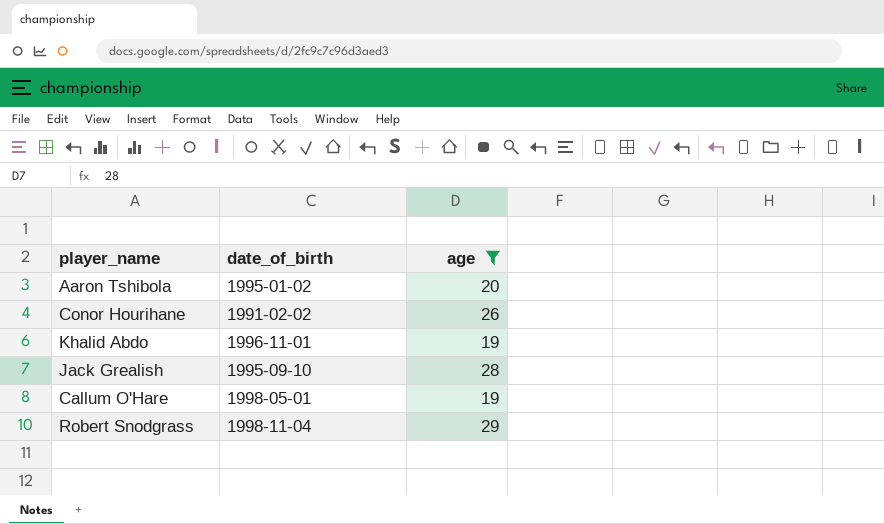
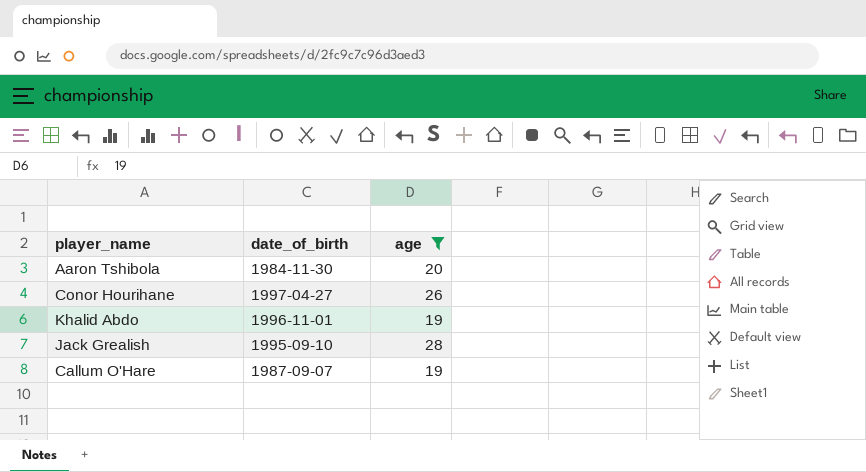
row Robert Snodgrass: 1998-11-04 | 29 -> none
Aaron Tshibola | date_of_birth: 1995-01-02 -> 1984-11-30
Conor Hourihane | date_of_birth: 1991-02-02 -> 1997-04-27
Callum O'Hare | date_of_birth: 1998-05-01 -> 1987-09-07

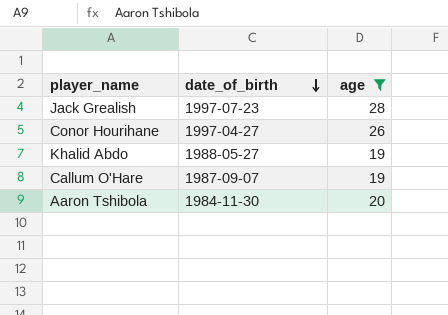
row order: none -> date_of_birth descending
Jack Grealish | date_of_birth: 1995-09-10 -> 1997-07-23
Khalid Abdo | date_of_birth: 1996-11-01 -> 1988-05-27

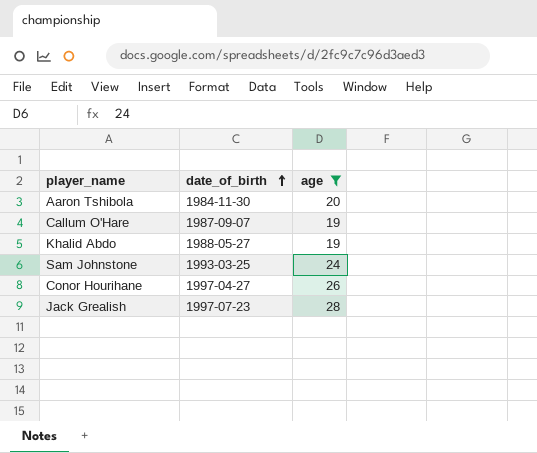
row order: date_of_birth descending -> date_of_birth ascending
row Sam Johnstone: none -> 1993-03-25 | 24

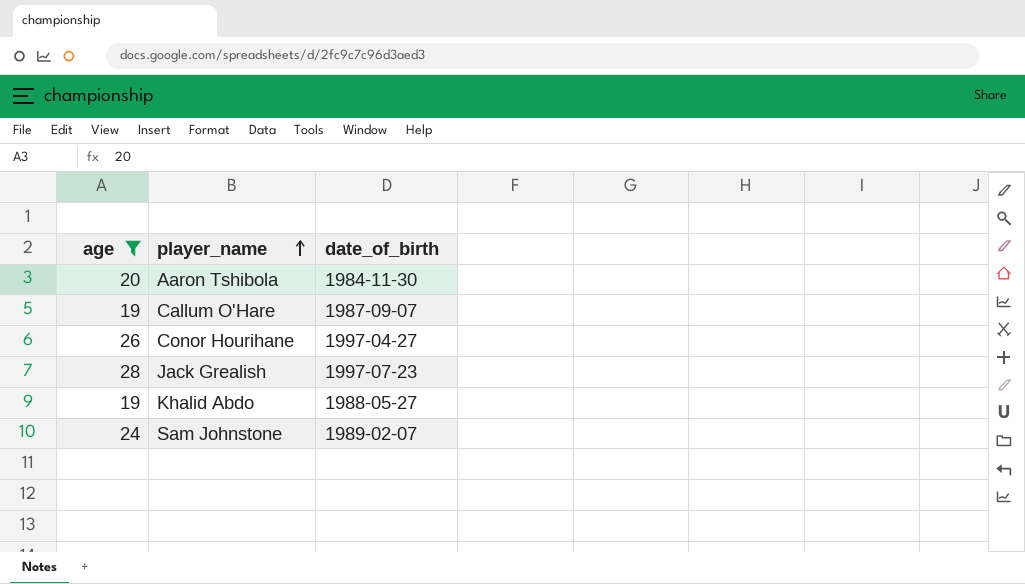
row order: date_of_birth ascending -> player_name ascending
column age | position: 3 -> 1
Sam Johnstone | date_of_birth: 1993-03-25 -> 1989-02-07

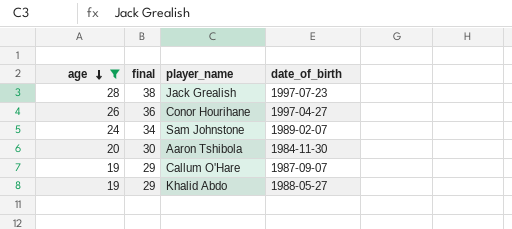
row order: player_name ascending -> age descending
column final | formula: none -> [age] + 10

